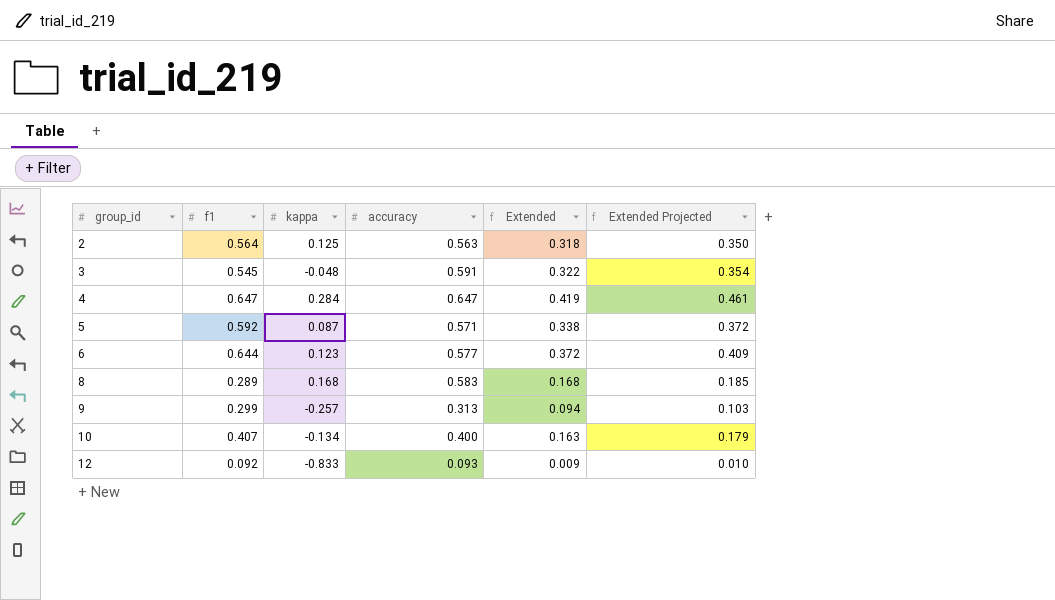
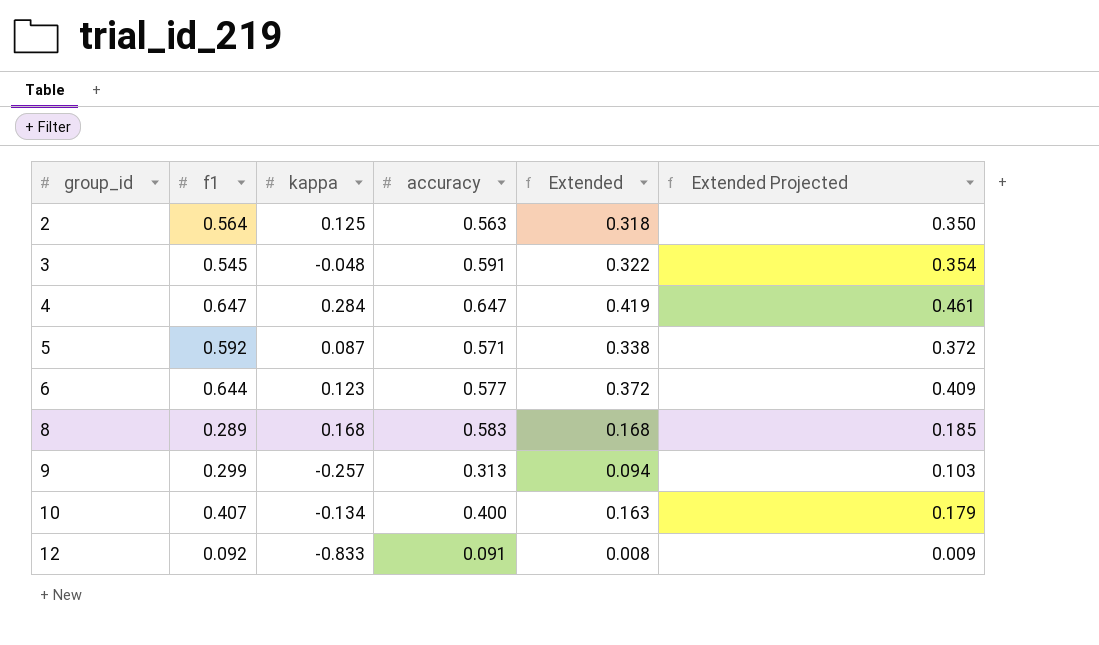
12 | accuracy: 0.093 -> 0.091
12 | Extended: 0.009 -> 0.008
12 | Extended Projected: 0.010 -> 0.009

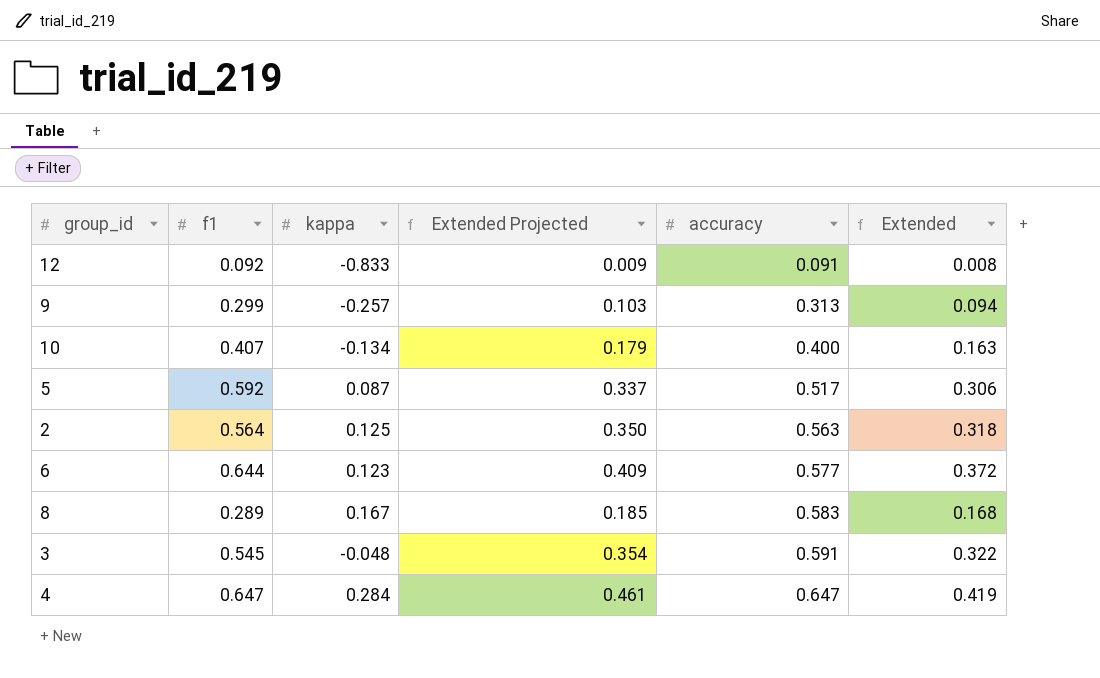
row order: group_id ascending -> accuracy ascending
column Extended Projected | position: 6 -> 4
5 | Extended Projected: 0.372 -> 0.337
5 | accuracy: 0.571 -> 0.517
5 | Extended: 0.338 -> 0.306
8 | kappa: 0.168 -> 0.167

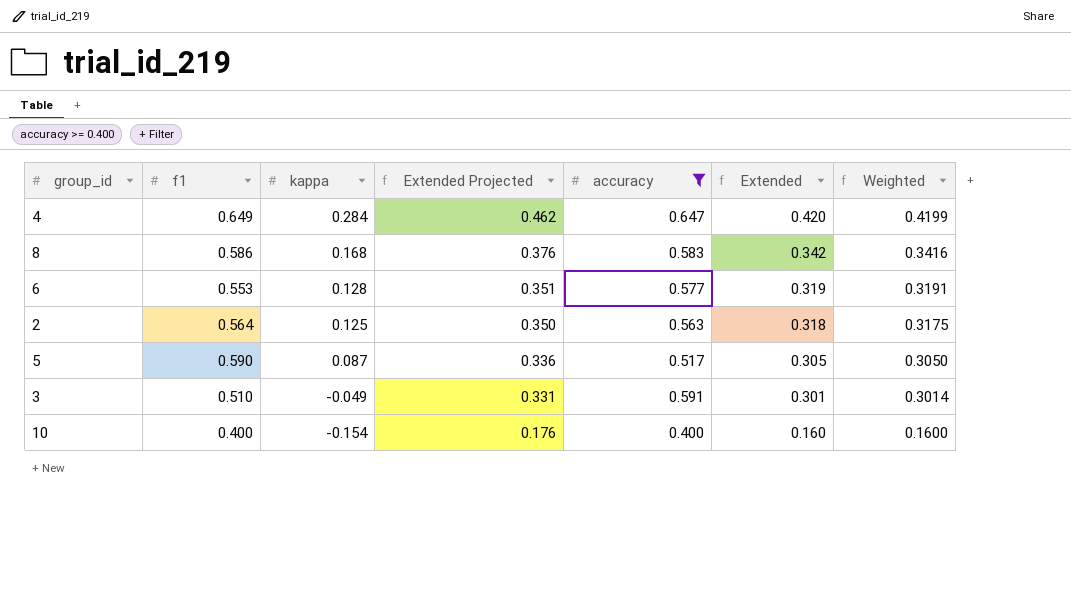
filter: none -> accuracy >= 0.400
row order: accuracy ascending -> kappa descending
column Weighted | formula: none -> [f1] * [accuracy]
4 | f1: 0.647 -> 0.649
4 | Extended Projected: 0.461 -> 0.462
4 | Extended: 0.419 -> 0.420
8 | f1: 0.289 -> 0.586
8 | kappa: 0.167 -> 0.168
8 | Extended Projected: 0.185 -> 0.376
8 | Extended: 0.168 -> 0.342
6 | f1: 0.644 -> 0.553
6 | kappa: 0.123 -> 0.128
6 | Extended Projected: 0.409 -> 0.351
6 | Extended: 0.372 -> 0.319
5 | f1: 0.592 -> 0.590
5 | Extended Projected: 0.337 -> 0.336
5 | Extended: 0.306 -> 0.305
3 | f1: 0.545 -> 0.510
3 | kappa: -0.048 -> -0.049
3 | Extended Projected: 0.354 -> 0.331
3 | Extended: 0.322 -> 0.301
10 | f1: 0.407 -> 0.400
10 | kappa: -0.134 -> -0.154
10 | Extended Projected: 0.179 -> 0.176
10 | Extended: 0.163 -> 0.160

